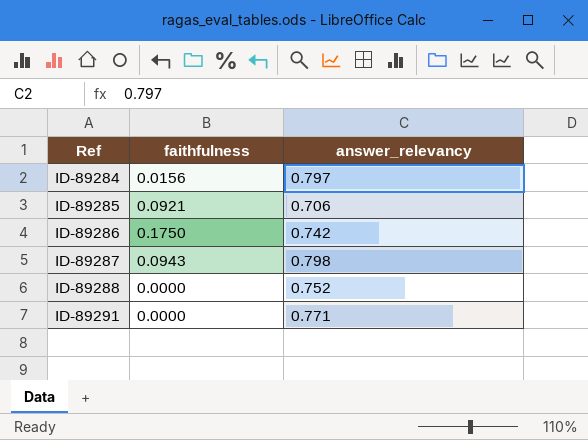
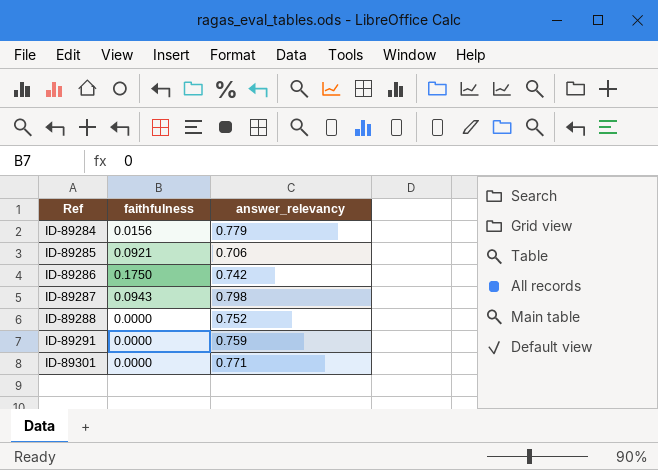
ID-89284 | answer_relevancy: 0.797 -> 0.779
ID-89291 | answer_relevancy: 0.771 -> 0.759
row ID-89301: none -> 0.0000 | 0.771

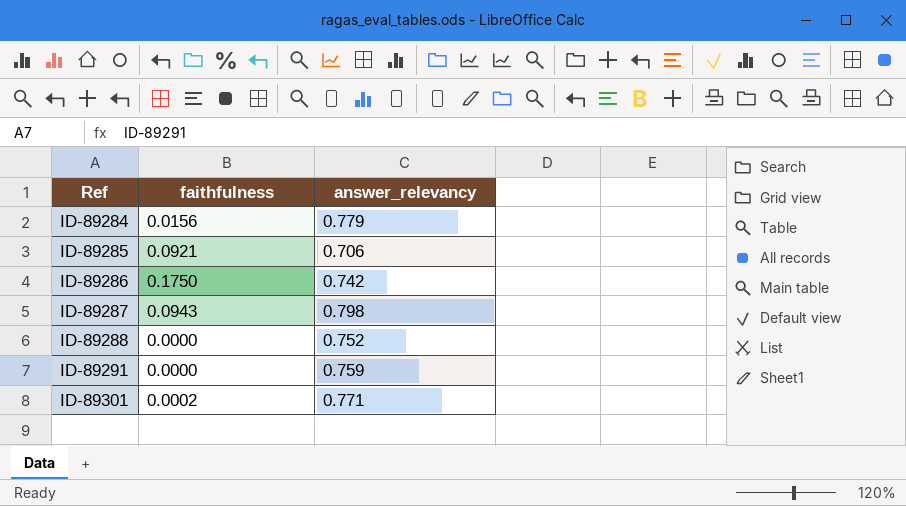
ID-89301 | faithfulness: 0.0000 -> 0.0002

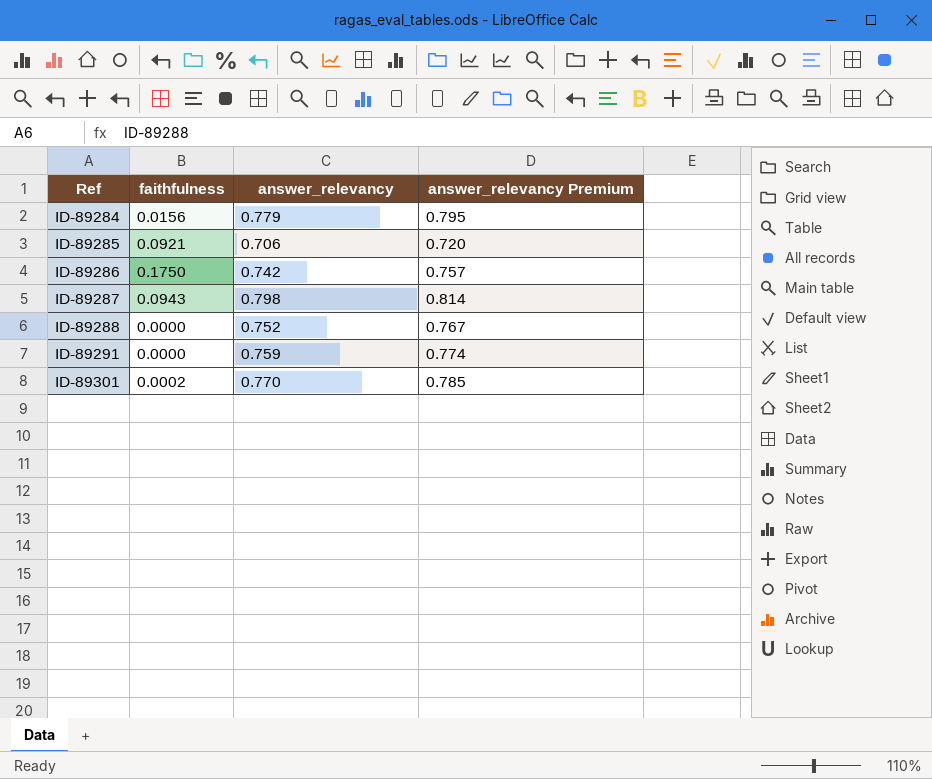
column answer_relevancy Premium | formula: none -> [answer_relevancy] * 1.02
ID-89301 | answer_relevancy: 0.771 -> 0.770

